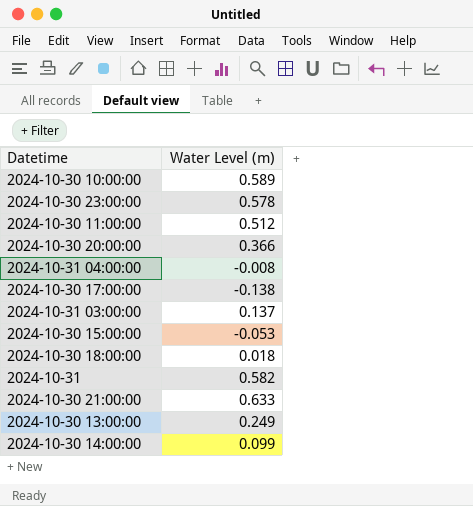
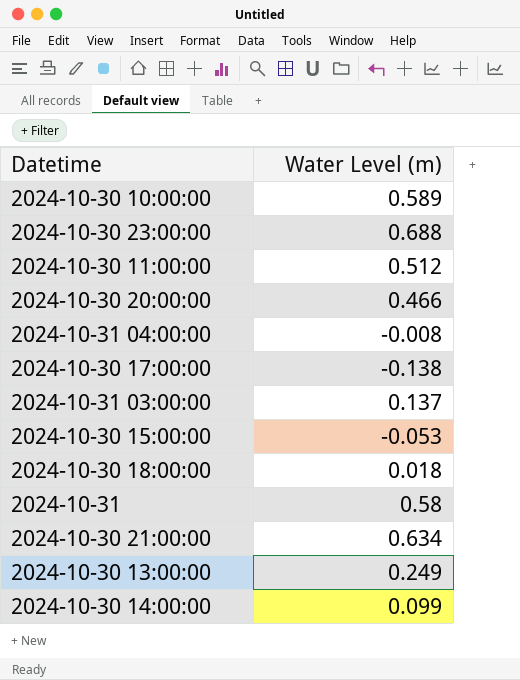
2024-10-30 23:00:00 | Water Level (m): 0.578 -> 0.688
2024-10-30 20:00:00 | Water Level (m): 0.366 -> 0.466
2024-10-31 | Water Level (m): 0.582 -> 0.58
2024-10-30 21:00:00 | Water Level (m): 0.633 -> 0.634

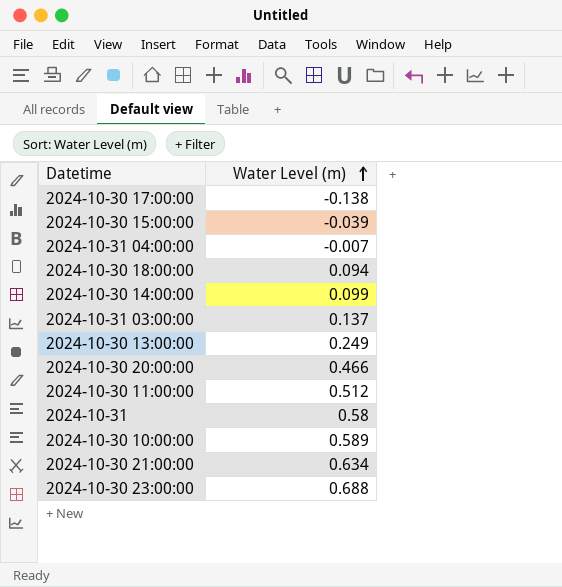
row order: none -> Water Level (m) ascending
2024-10-30 15:00:00 | Water Level (m): -0.053 -> -0.039
2024-10-31 04:00:00 | Water Level (m): -0.008 -> -0.007
2024-10-30 18:00:00 | Water Level (m): 0.018 -> 0.094

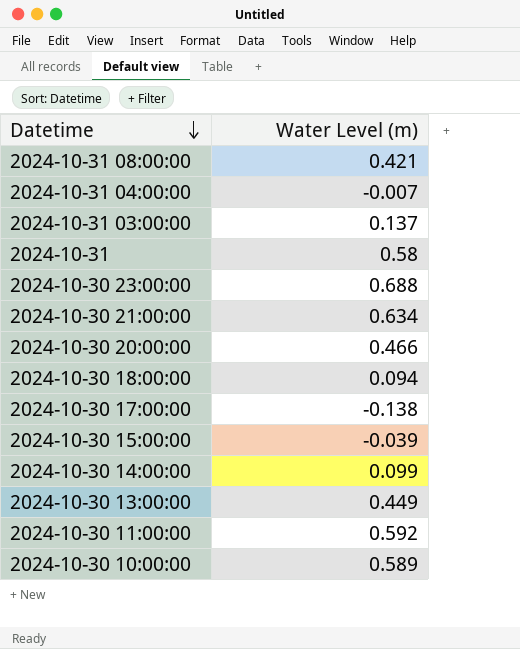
row order: Water Level (m) ascending -> Datetime descending
row 2024-10-31 08:00:00: none -> 0.421
2024-10-30 13:00:00 | Water Level (m): 0.249 -> 0.449
2024-10-30 11:00:00 | Water Level (m): 0.512 -> 0.592

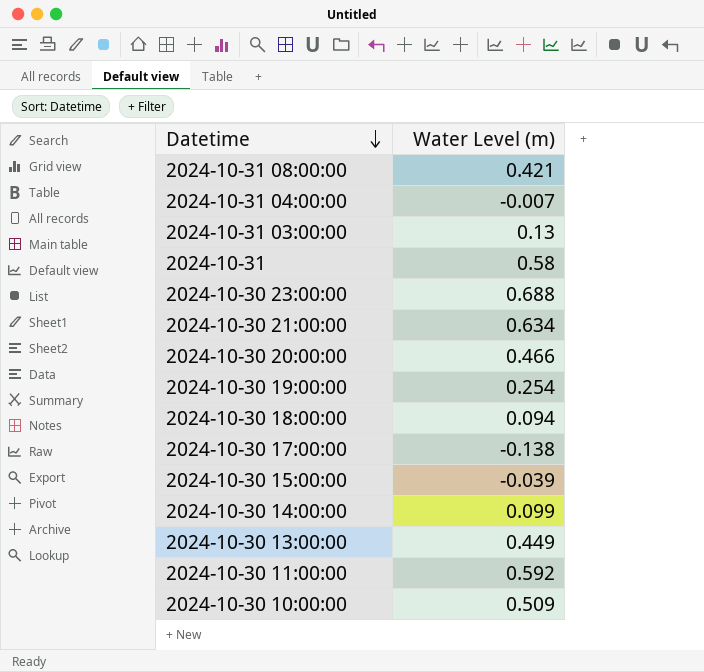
2024-10-31 03:00:00 | Water Level (m): 0.137 -> 0.13
row 2024-10-30 19:00:00: none -> 0.254
2024-10-30 10:00:00 | Water Level (m): 0.589 -> 0.509

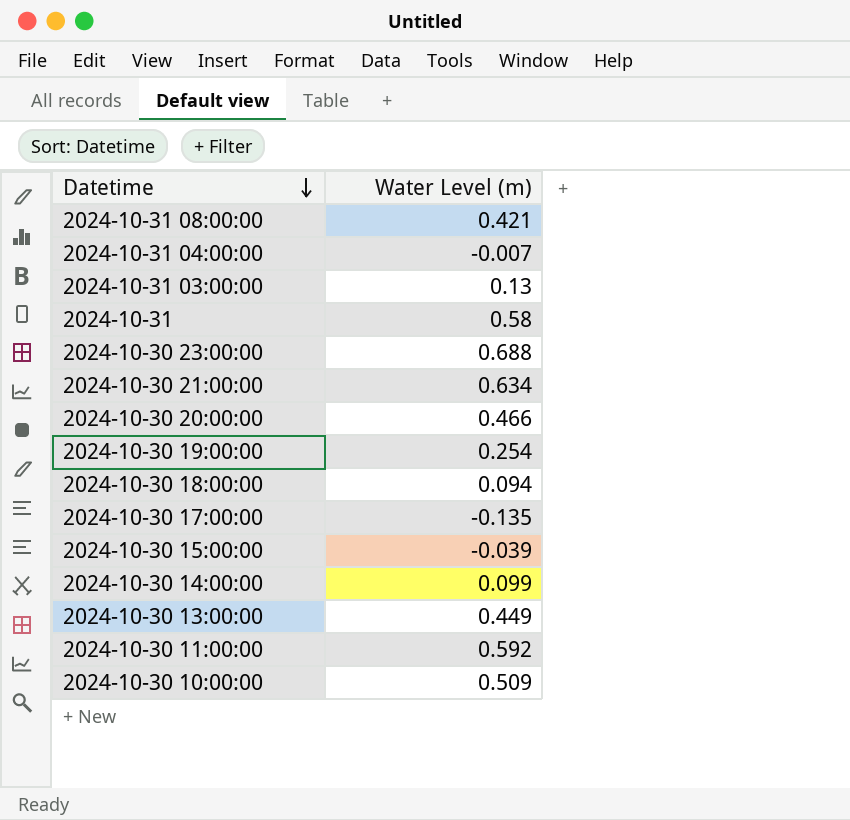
2024-10-30 17:00:00 | Water Level (m): -0.138 -> -0.135

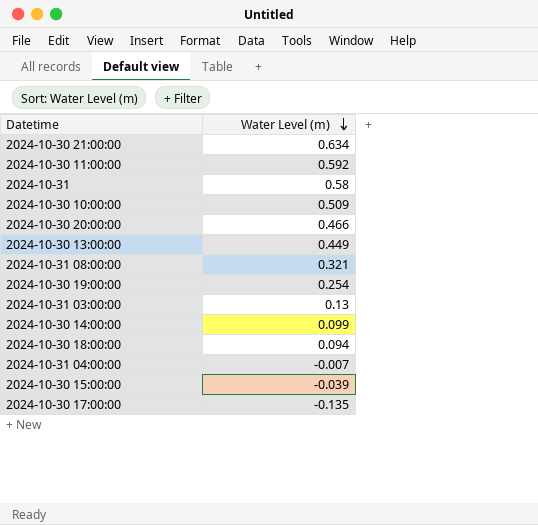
row order: Datetime descending -> Water Level (m) descending
row 2024-10-30 23:00:00: 0.688 -> none
2024-10-31 08:00:00 | Water Level (m): 0.421 -> 0.321

